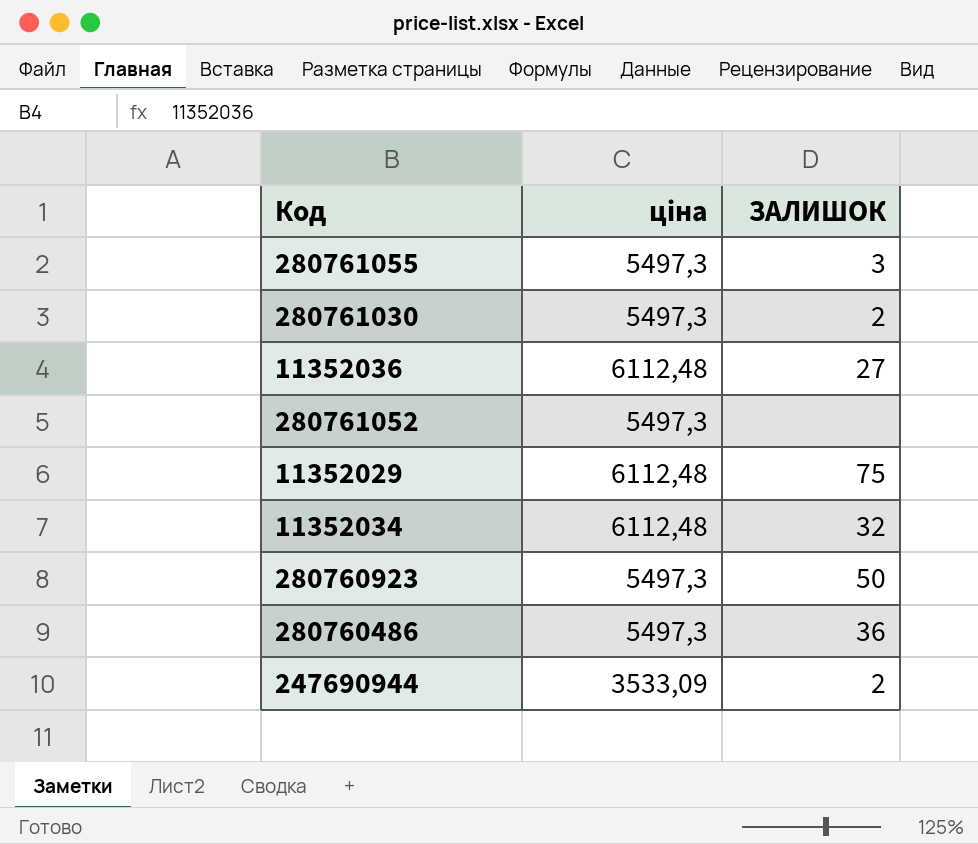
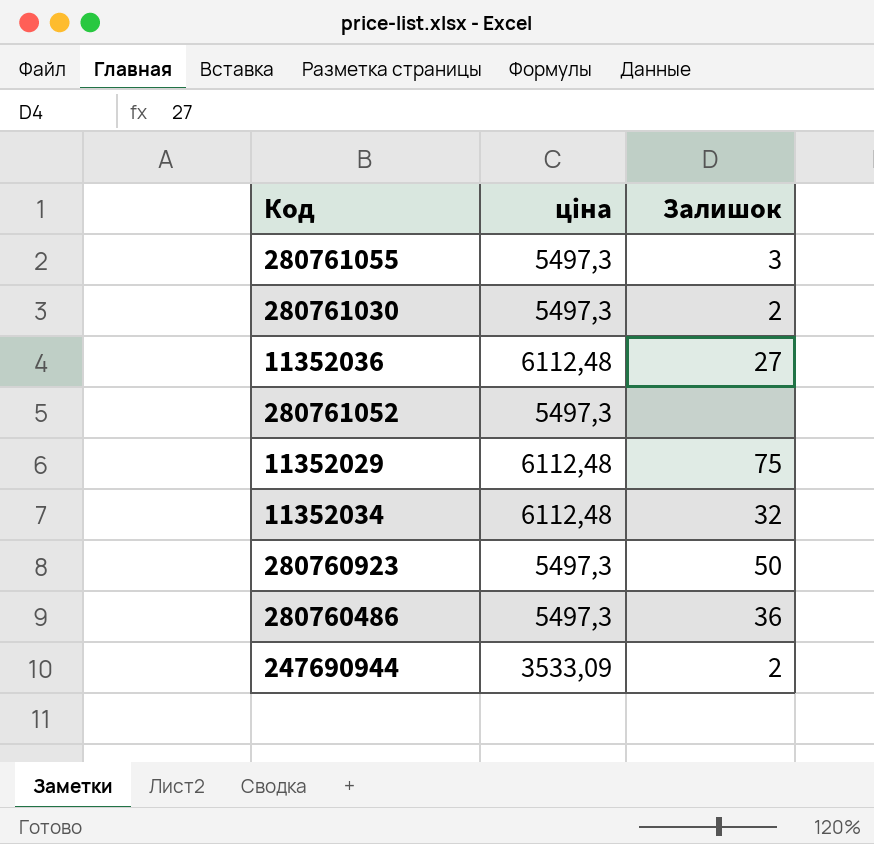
column name: ЗАЛИШОК -> Залишок

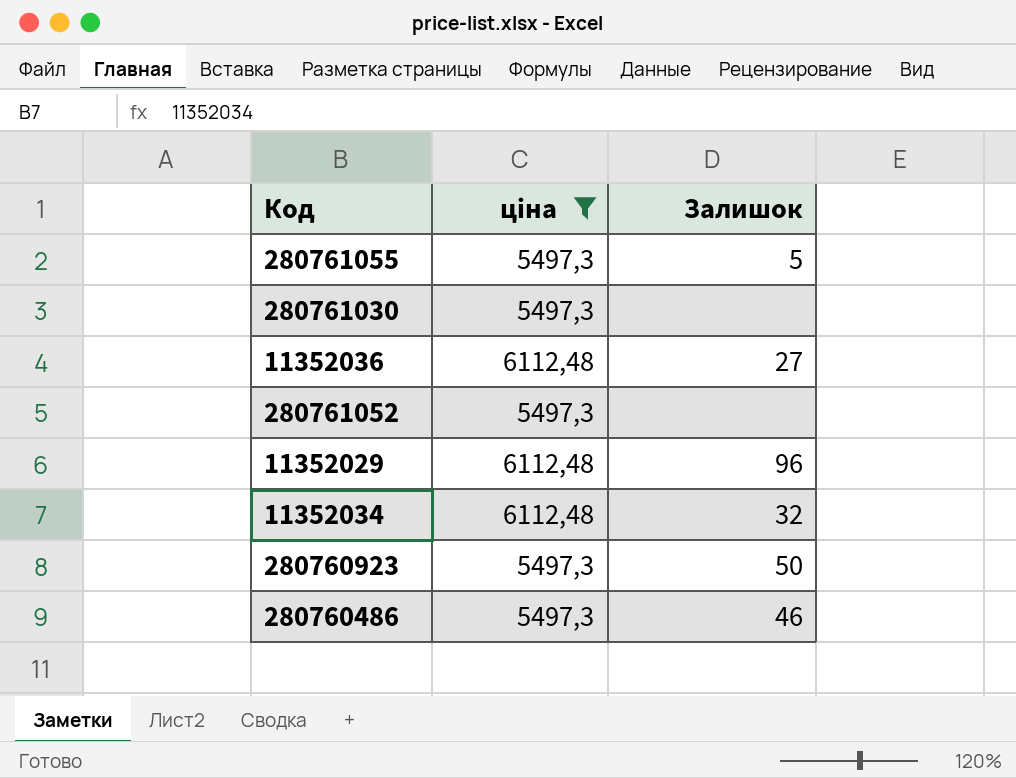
filter: none -> ціна != 3533,09
280761055 | Залишок: 3 -> 5
280761030 | Залишок: 2 -> none
11352029 | Залишок: 75 -> 96
280760486 | Залишок: 36 -> 46

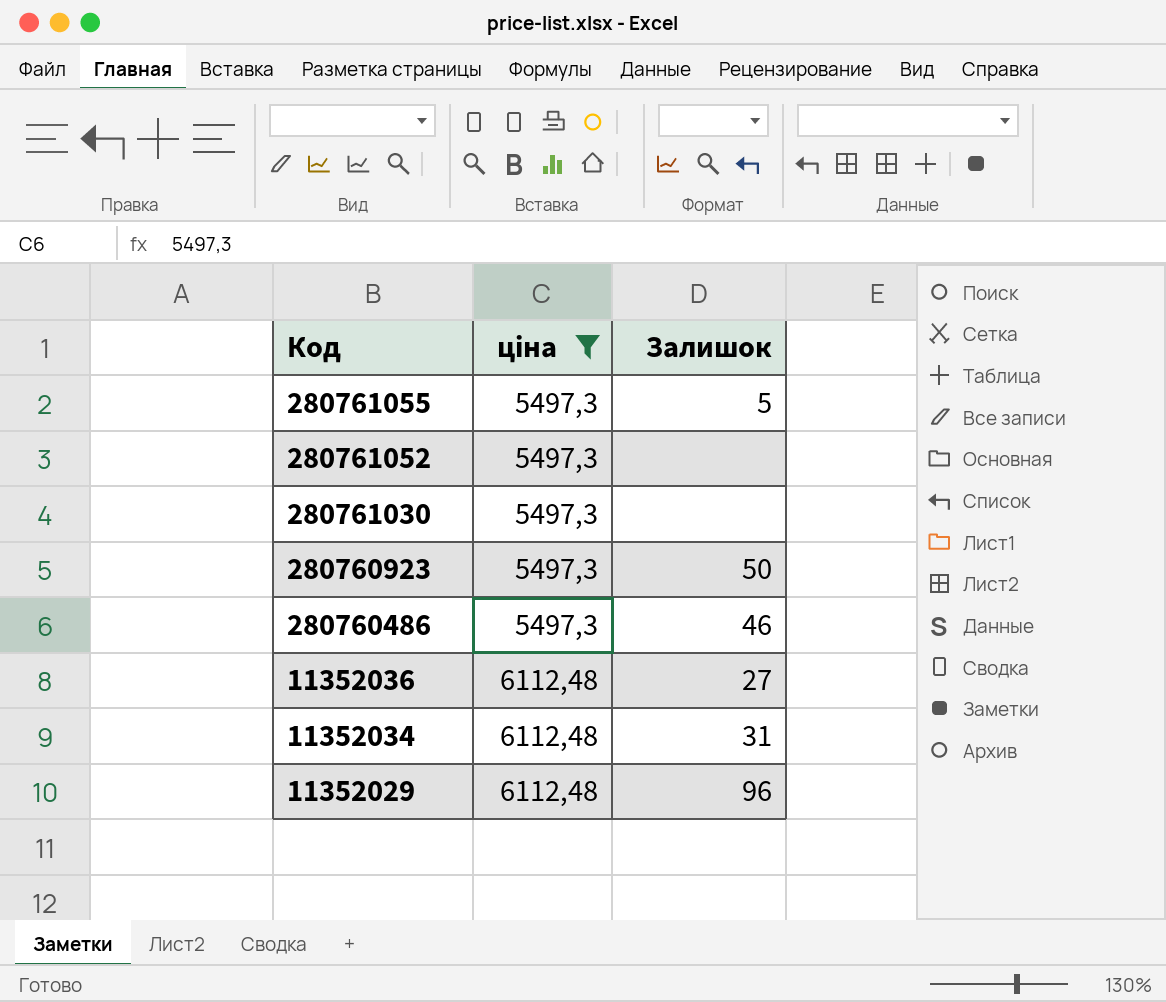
row order: none -> Код descending
11352034 | Залишок: 32 -> 31

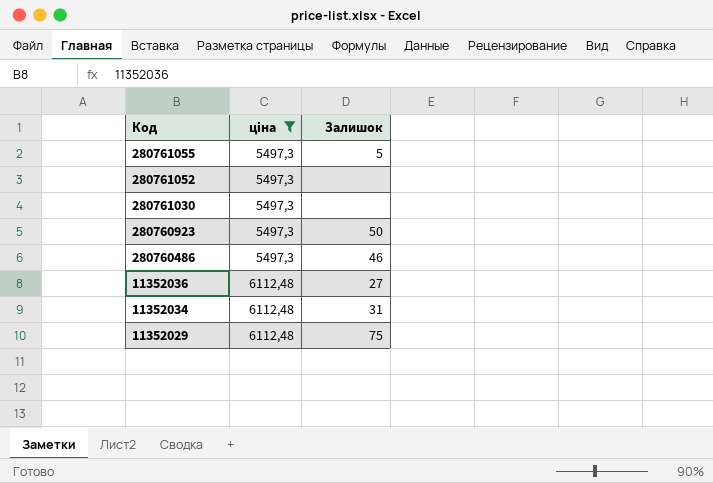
11352029 | Залишок: 96 -> 75

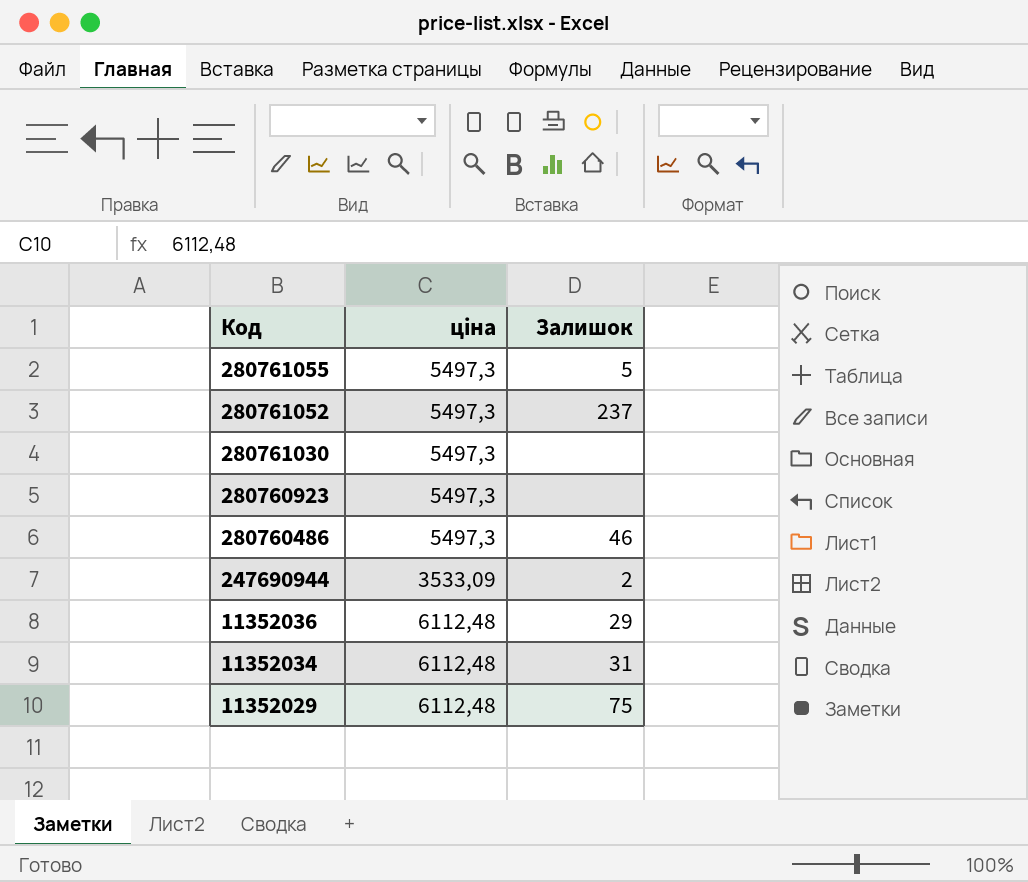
filter: ціна != 3533,09 -> none
280761052 | Залишок: none -> 237
280760923 | Залишок: 50 -> none
11352036 | Залишок: 27 -> 29

